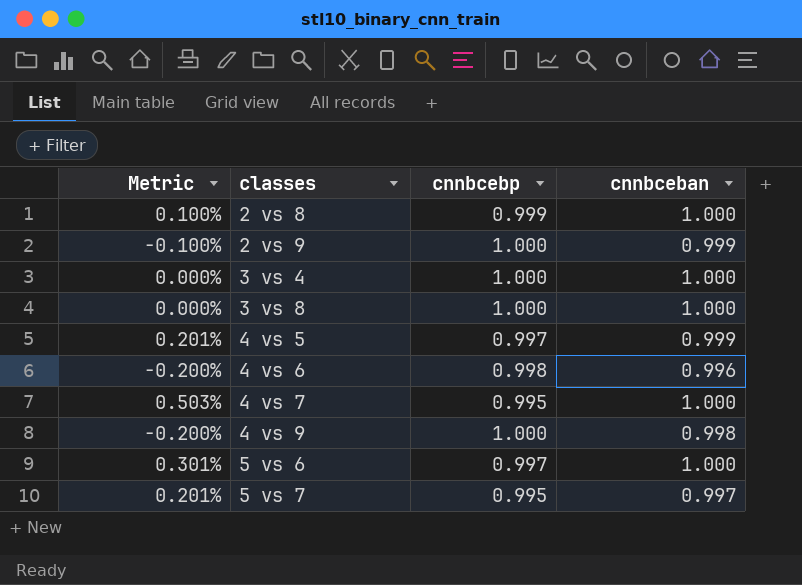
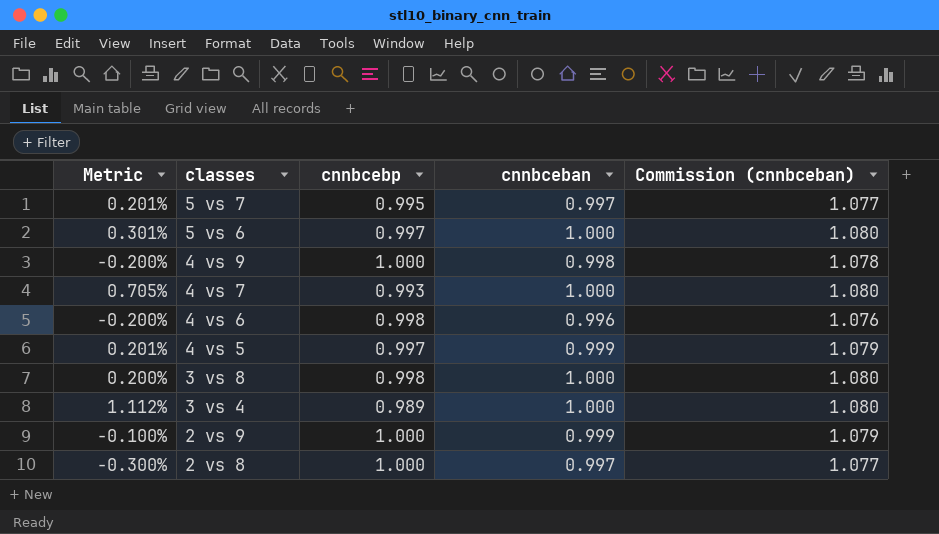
row order: classes ascending -> classes descending
column Commission (cnnbceban) | formula: none -> [cnnbceban] * 1.08
4 vs 7 | Metric: 0.503% -> 0.705%
4 vs 7 | cnnbcebp: 0.995 -> 0.993
3 vs 8 | Metric: 0.000% -> 0.200%
3 vs 8 | cnnbcebp: 1.000 -> 0.998
3 vs 4 | Metric: 0.000% -> 1.112%
3 vs 4 | cnnbcebp: 1.000 -> 0.989
2 vs 8 | Metric: 0.100% -> -0.300%
2 vs 8 | cnnbcebp: 0.999 -> 1.000
2 vs 8 | cnnbceban: 1.000 -> 0.997

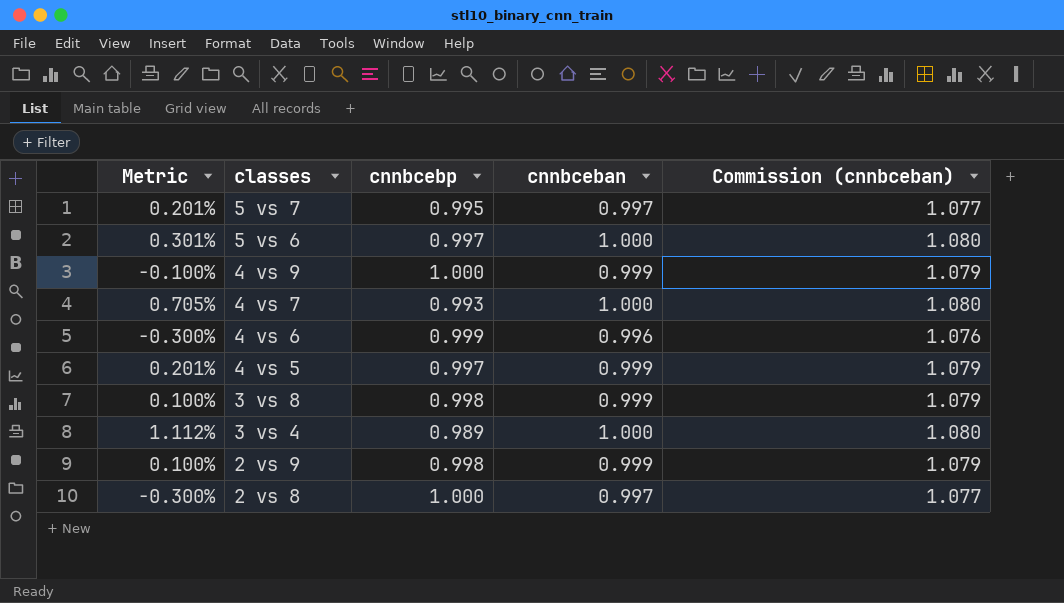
4 vs 9 | Metric: -0.200% -> -0.100%
4 vs 9 | cnnbceban: 0.998 -> 0.999
4 vs 9 | Commission (cnnbceban): 1.078 -> 1.079
4 vs 6 | Metric: -0.200% -> -0.300%
4 vs 6 | cnnbcebp: 0.998 -> 0.999
3 vs 8 | Metric: 0.200% -> 0.100%
3 vs 8 | cnnbceban: 1.000 -> 0.999
3 vs 8 | Commission (cnnbceban): 1.080 -> 1.079
2 vs 9 | Metric: -0.100% -> 0.100%
2 vs 9 | cnnbcebp: 1.000 -> 0.998

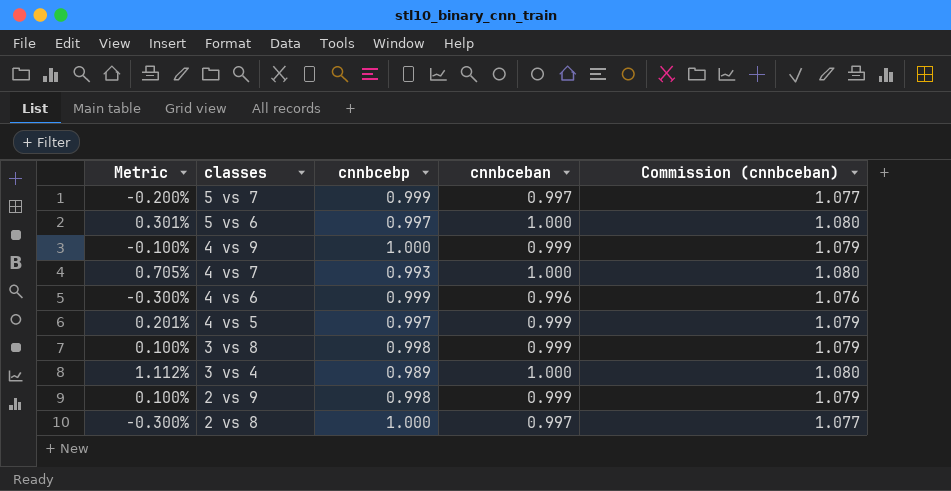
5 vs 7 | Metric: 0.201% -> -0.200%
5 vs 7 | cnnbcebp: 0.995 -> 0.999

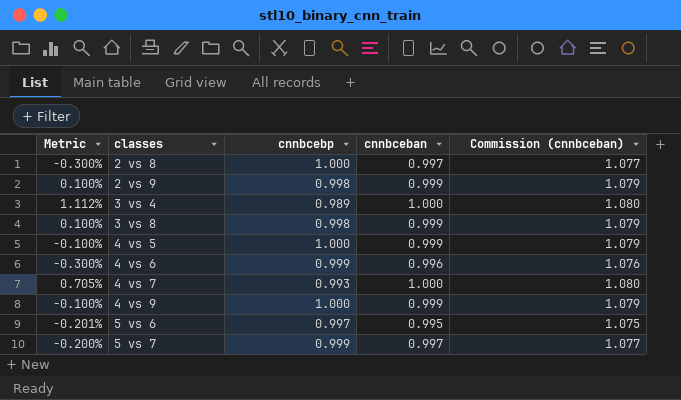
row order: classes descending -> classes ascending
4 vs 5 | Metric: 0.201% -> -0.100%
4 vs 5 | cnnbcebp: 0.997 -> 1.000
5 vs 6 | Metric: 0.301% -> -0.201%
5 vs 6 | cnnbceban: 1.000 -> 0.995
5 vs 6 | Commission (cnnbceban): 1.080 -> 1.075

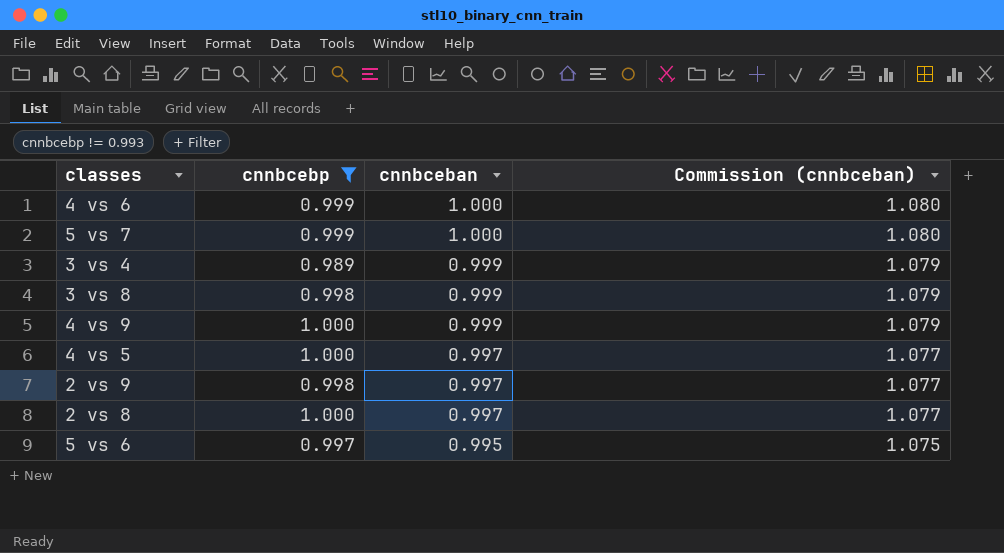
filter: none -> cnnbcebp != 0.993
row order: classes ascending -> cnnbceban descending
column Metric | formula: ([cnnbceban] - [cnnbcebp]) / [cnnbcebp] -> none
4 vs 6 | cnnbceban: 0.996 -> 1.000
4 vs 6 | Commission (cnnbceban): 1.076 -> 1.080
5 vs 7 | cnnbceban: 0.997 -> 1.000
5 vs 7 | Commission (cnnbceban): 1.077 -> 1.080
3 vs 4 | cnnbceban: 1.000 -> 0.999
3 vs 4 | Commission (cnnbceban): 1.080 -> 1.079
4 vs 5 | cnnbceban: 0.999 -> 0.997
4 vs 5 | Commission (cnnbceban): 1.079 -> 1.077
2 vs 9 | cnnbceban: 0.999 -> 0.997
2 vs 9 | Commission (cnnbceban): 1.079 -> 1.077

